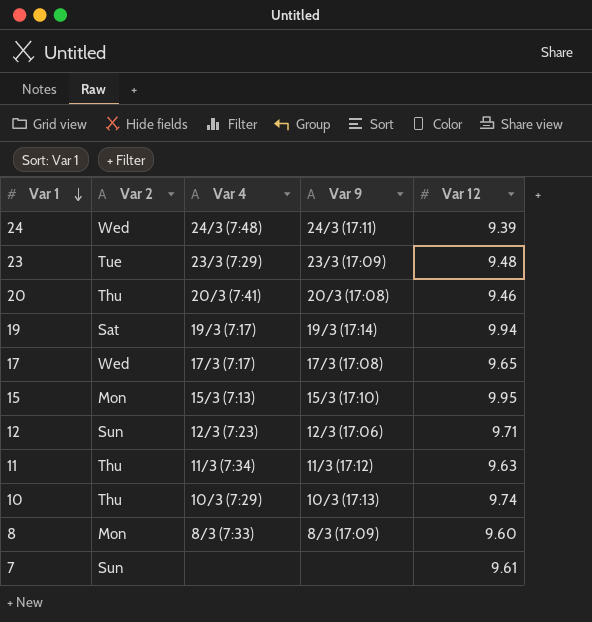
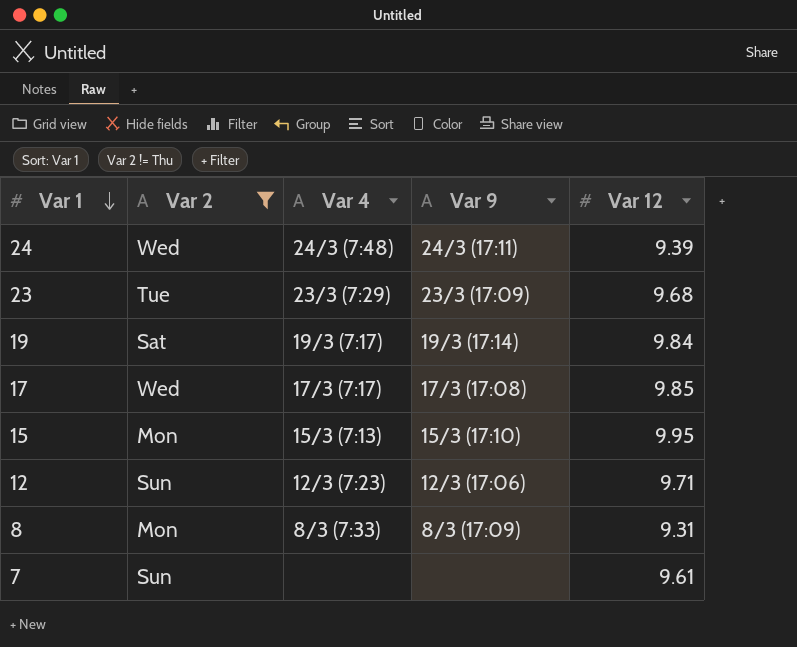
filter: none -> Var 2 != Thu
23 | Var 12: 9.48 -> 9.68
19 | Var 12: 9.94 -> 9.84
17 | Var 12: 9.65 -> 9.85
8 | Var 12: 9.60 -> 9.31

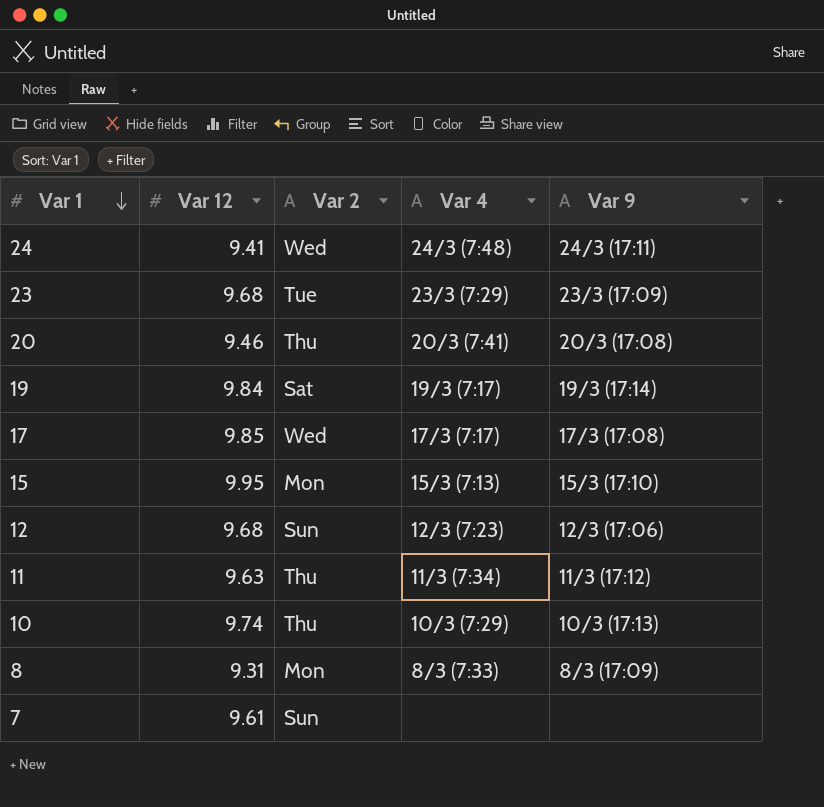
filter: Var 2 != Thu -> none
column Var 12 | position: 5 -> 2
24 | Var 12: 9.39 -> 9.41
12 | Var 12: 9.71 -> 9.68

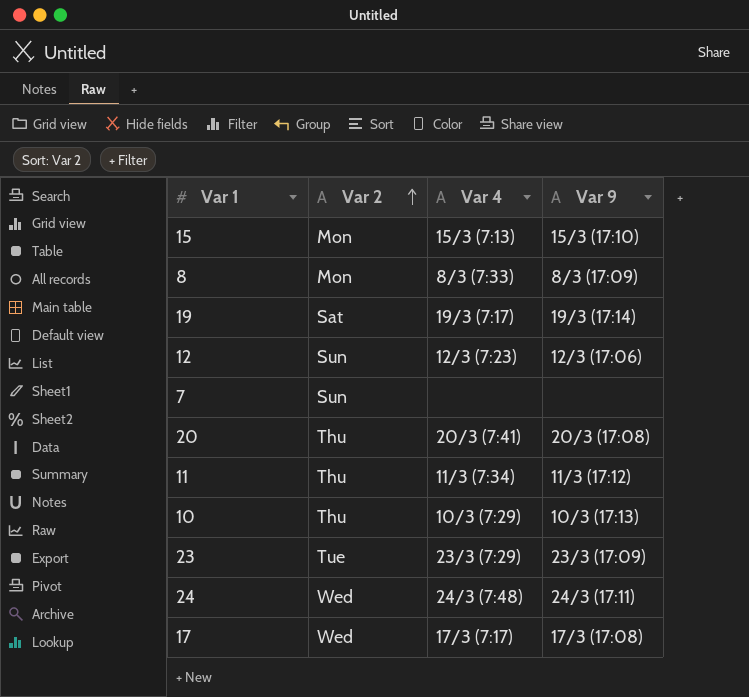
row order: Var 1 descending -> Var 2 ascending
column Var 12 | position: 2 -> none

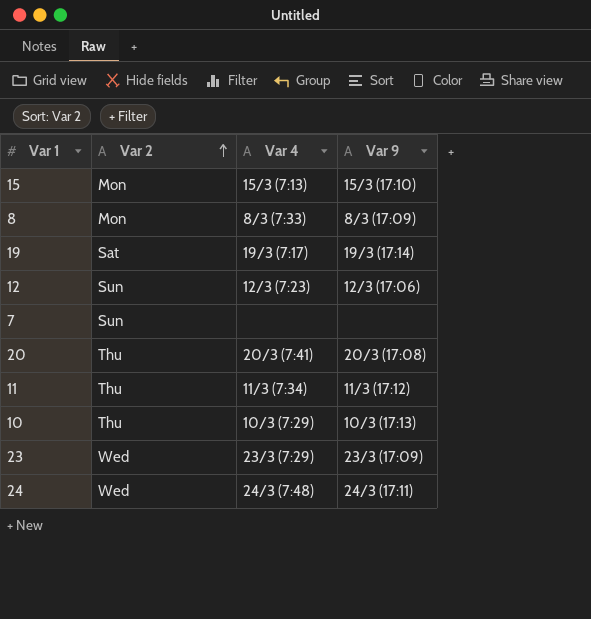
row 17: Wed | 17/3 (7:17) | 17/3 (17:08) -> none
23 | Var 2: Tue -> Wed

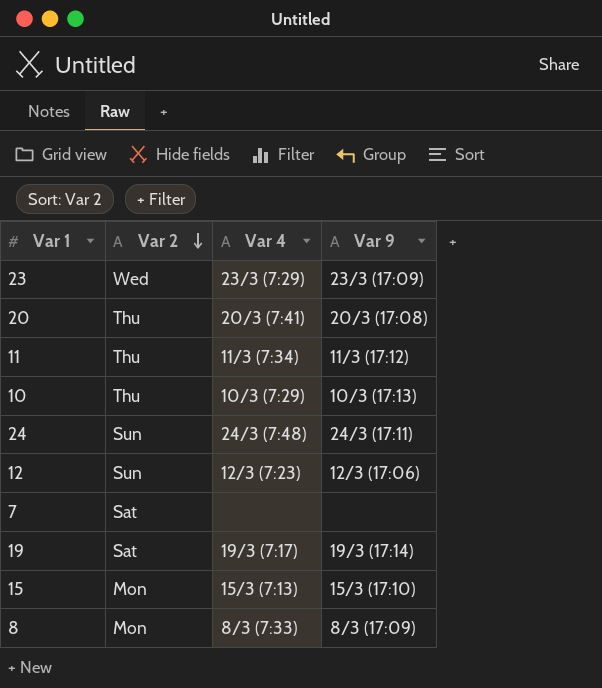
row order: Var 2 ascending -> Var 2 descending
24 | Var 2: Wed -> Sun
7 | Var 2: Sun -> Sat

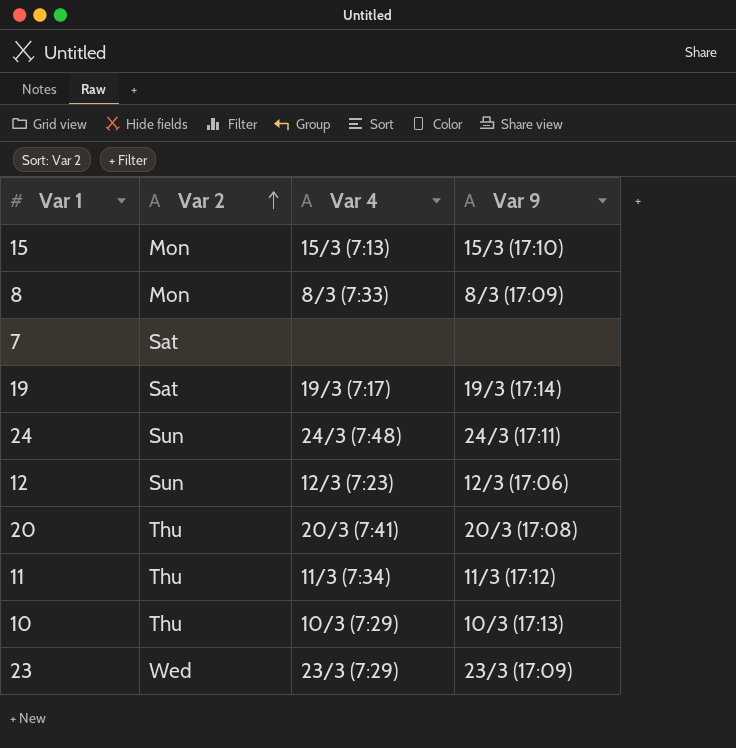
row order: Var 2 descending -> Var 2 ascending

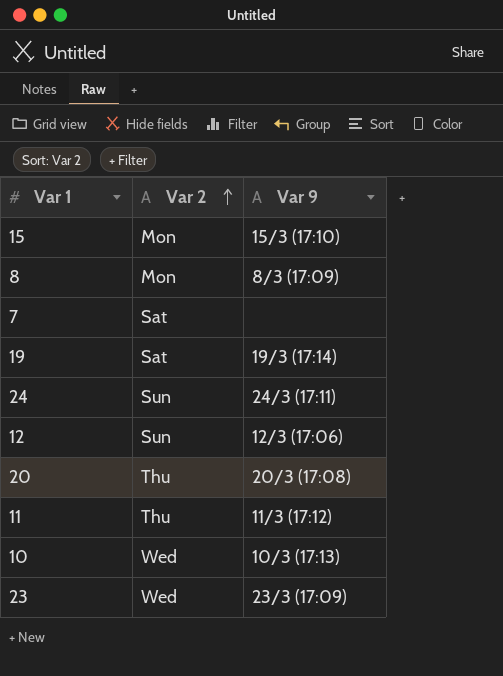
column Var 4 | position: 3 -> none
10 | Var 2: Thu -> Wed

